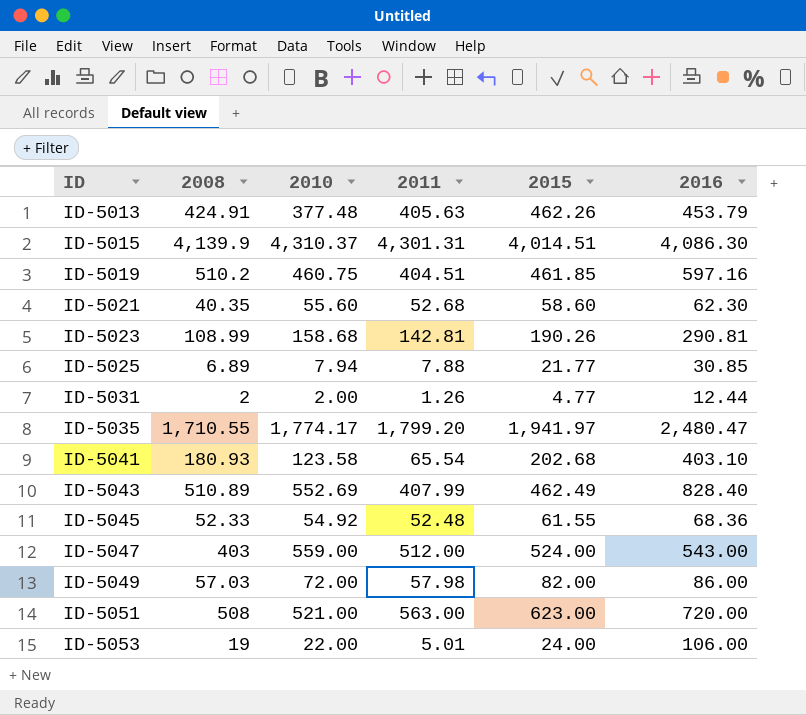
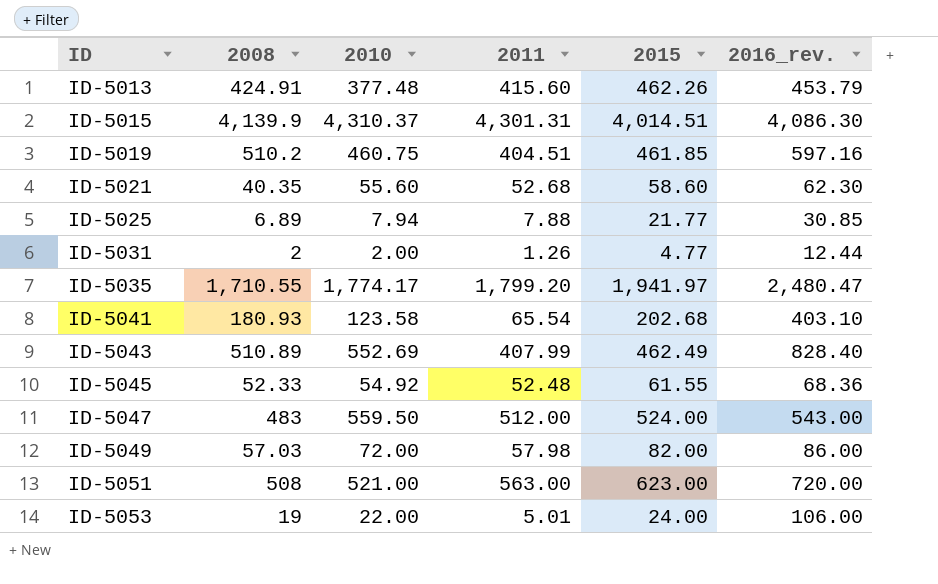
column name: 2016 -> 2016_rev.
row ID-5023: 108.99 | 158.68 | 142.81 | 190.26 | 290.81 -> none
ID-5013 | 2011: 405.63 -> 415.60
ID-5047 | 2008: 403 -> 483
ID-5047 | 2010: 559.00 -> 559.50

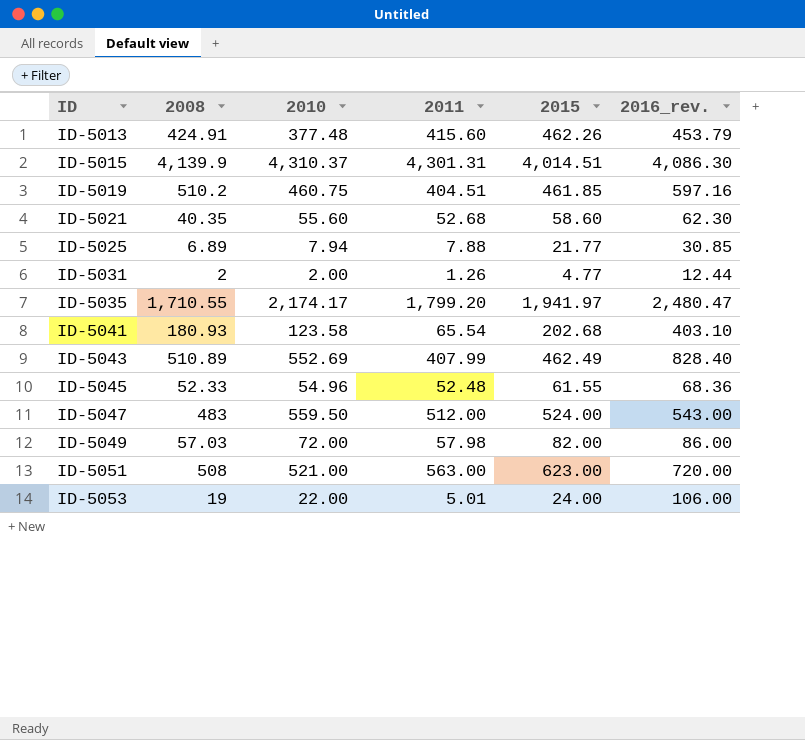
ID-5035 | 2010: 1,774.17 -> 2,174.17
ID-5045 | 2010: 54.92 -> 54.96

